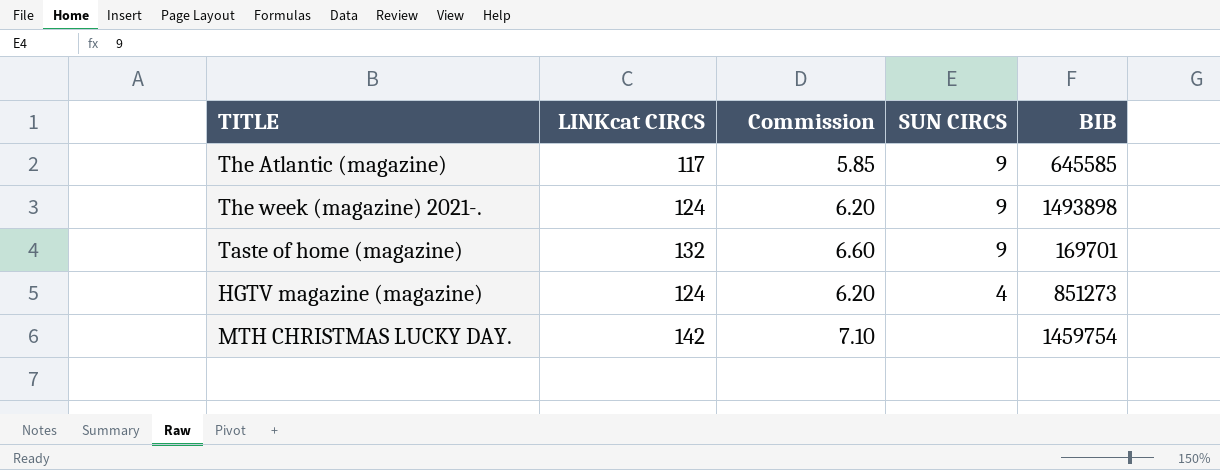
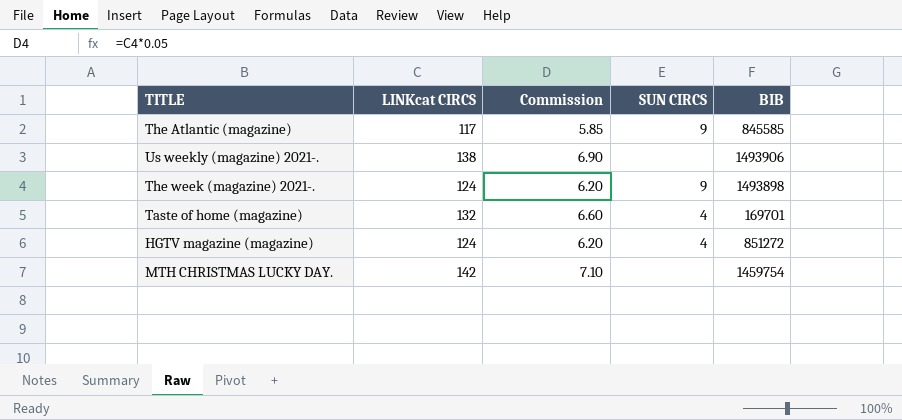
The Atlantic (magazine) | BIB: 645585 -> 845585
row Us weekly (magazine) 2021-.: none -> 138 | 6.90 | none | 1493906
Taste of home (magazine) | SUN CIRCS: 9 -> 4
HGTV magazine (magazine) | BIB: 851273 -> 851272

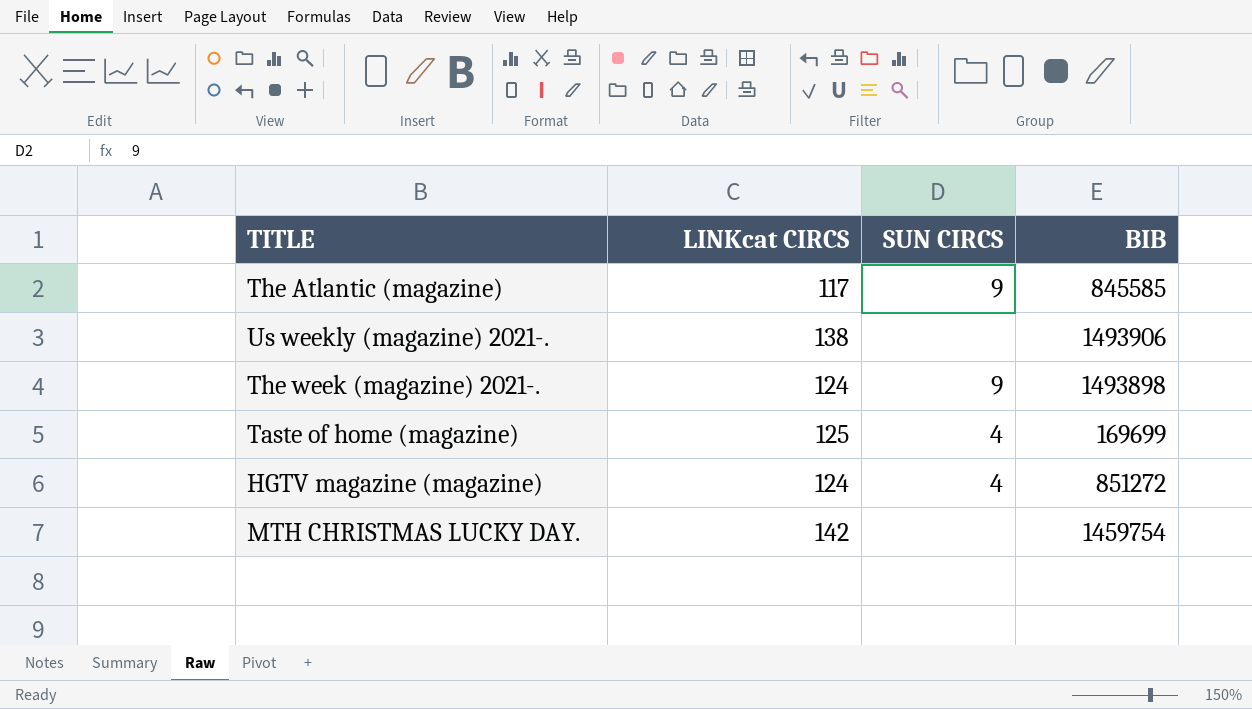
column Commission | formula: [LINKcat CIRCS] * 0.05 -> none
Taste of home (magazine) | LINKcat CIRCS: 132 -> 125
Taste of home (magazine) | BIB: 169701 -> 169699

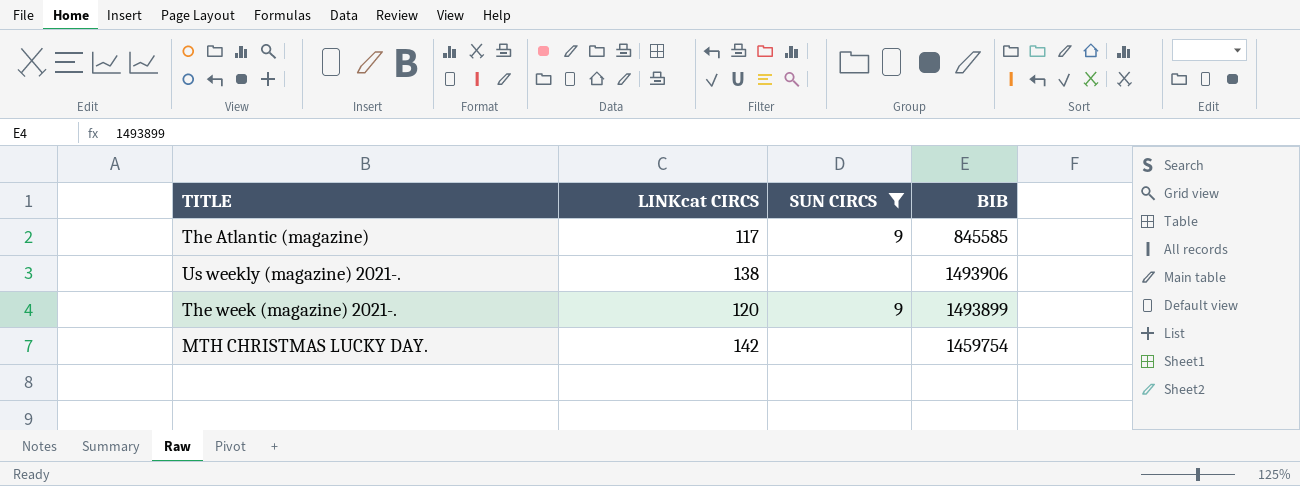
filter: none -> SUN CIRCS != 4
The week (magazine) 2021-. | LINKcat CIRCS: 124 -> 120
The week (magazine) 2021-. | BIB: 1493898 -> 1493899

